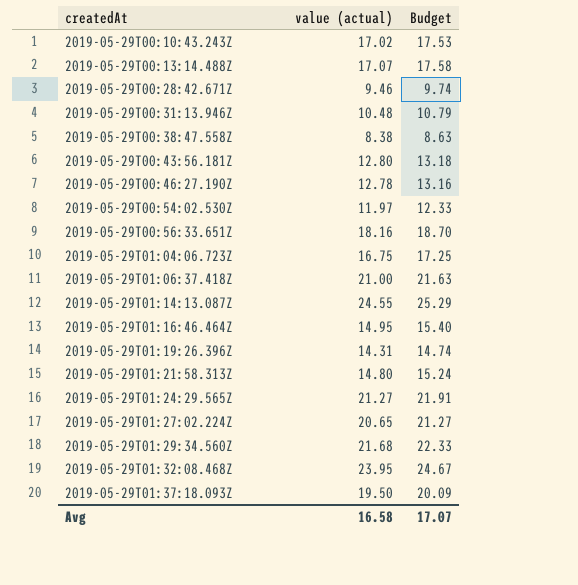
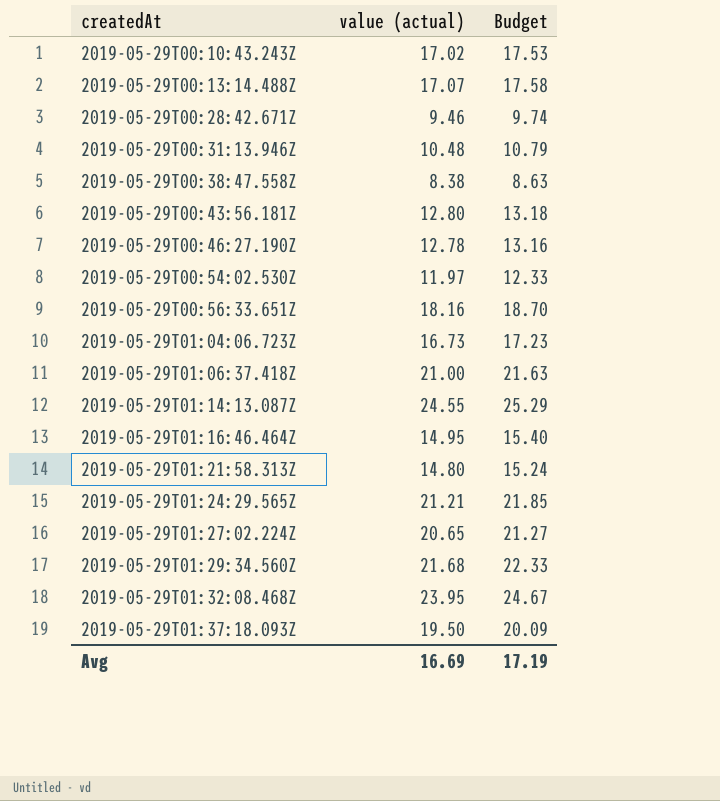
row 2019-05-29T01:19:26.396Z: 14.31 | 14.74 -> none
2019-05-29T01:04:06.723Z | value (actual): 16.75 -> 16.73
2019-05-29T01:04:06.723Z | Budget: 17.25 -> 17.23
2019-05-29T01:24:29.565Z | value (actual): 21.27 -> 21.21
2019-05-29T01:24:29.565Z | Budget: 21.91 -> 21.85
Avg | value (actual): 16.58 -> 16.69
Avg | Budget: 17.07 -> 17.19

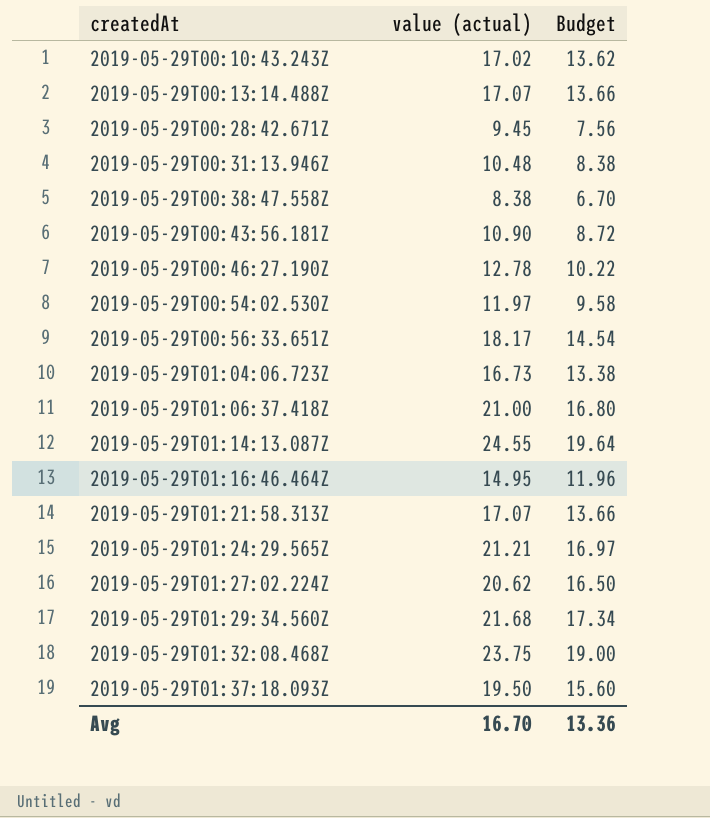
column Budget | formula: [value (actual)] * 1.03 -> [value (actual)] * 0.8
2019-05-29T00:28:42.671Z | value (actual): 9.46 -> 9.45
2019-05-29T00:43:56.181Z | value (actual): 12.80 -> 10.90
2019-05-29T00:56:33.651Z | value (actual): 18.16 -> 18.17
2019-05-29T01:21:58.313Z | value (actual): 14.80 -> 17.07
2019-05-29T01:27:02.224Z | value (actual): 20.65 -> 20.62
2019-05-29T01:32:08.468Z | value (actual): 23.95 -> 23.75
Avg | value (actual): 16.69 -> 16.70
Avg | Budget: 17.19 -> 13.36

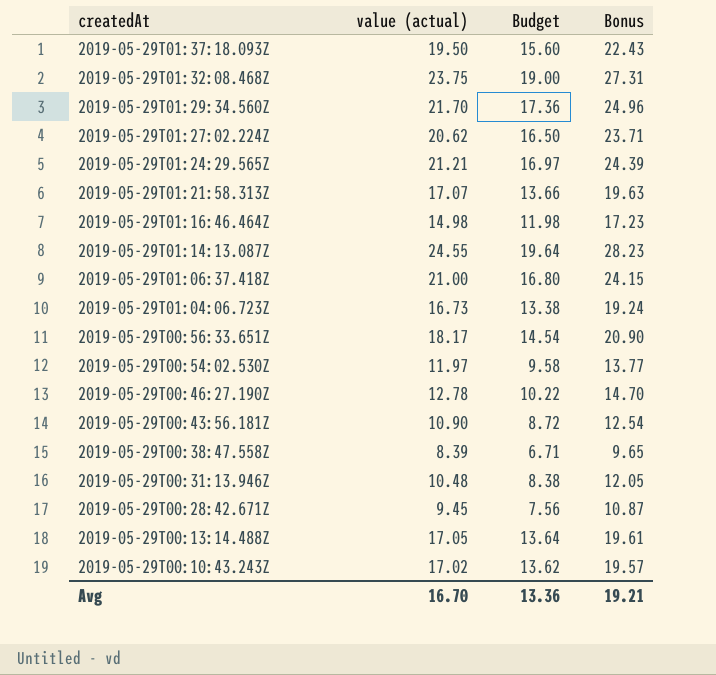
row order: createdAt ascending -> createdAt descending
column Bonus | formula: none -> [value (actual)] * 1.15
2019-05-29T01:29:34.560Z | value (actual): 21.68 -> 21.70
2019-05-29T01:29:34.560Z | Budget: 17.34 -> 17.36
2019-05-29T01:16:46.464Z | value (actual): 14.95 -> 14.98
2019-05-29T01:16:46.464Z | Budget: 11.96 -> 11.98
2019-05-29T00:38:47.558Z | value (actual): 8.38 -> 8.39
2019-05-29T00:38:47.558Z | Budget: 6.70 -> 6.71
2019-05-29T00:13:14.488Z | value (actual): 17.07 -> 17.05
2019-05-29T00:13:14.488Z | Budget: 13.66 -> 13.64

